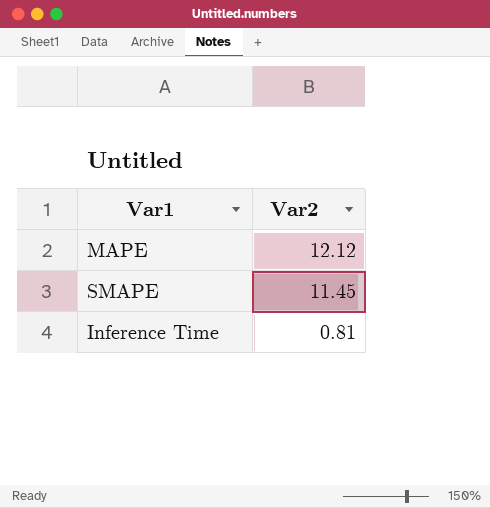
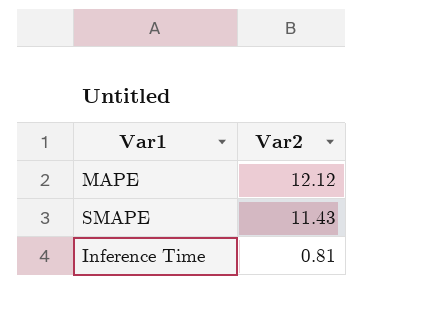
SMAPE | Var2: 11.45 -> 11.43

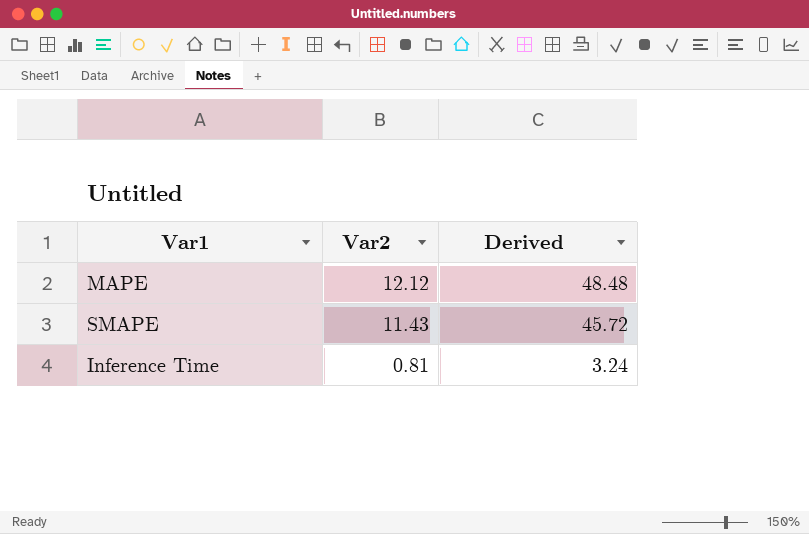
column Derived | formula: none -> [Var2] * 4

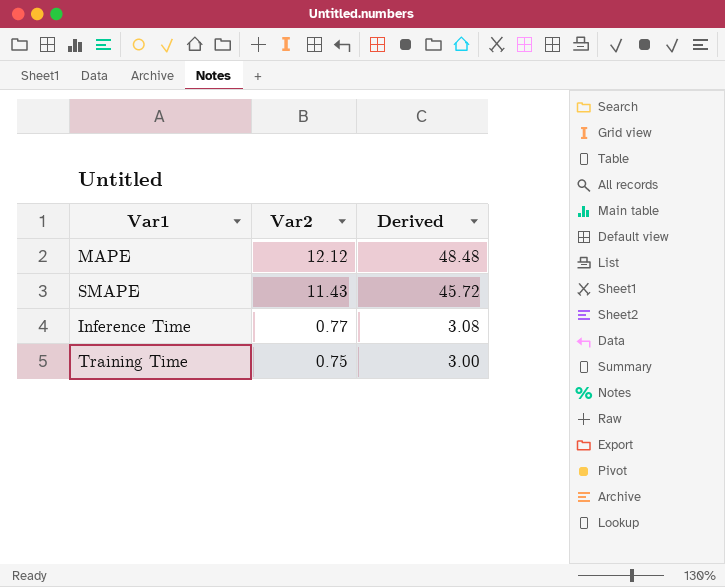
Inference Time | Var2: 0.81 -> 0.77
Inference Time | Derived: 3.24 -> 3.08
row Training Time: none -> 0.75 | 3.00

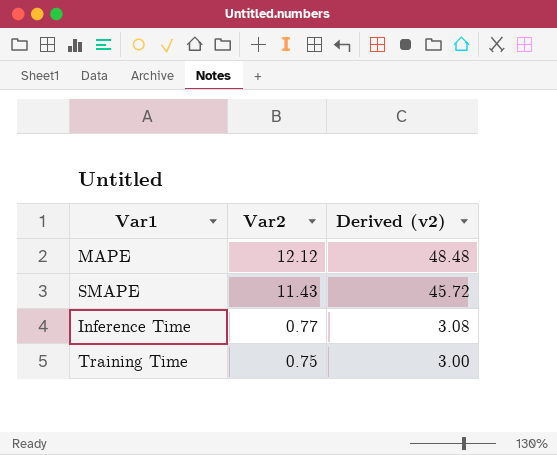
column name: Derived -> Derived (v2)

